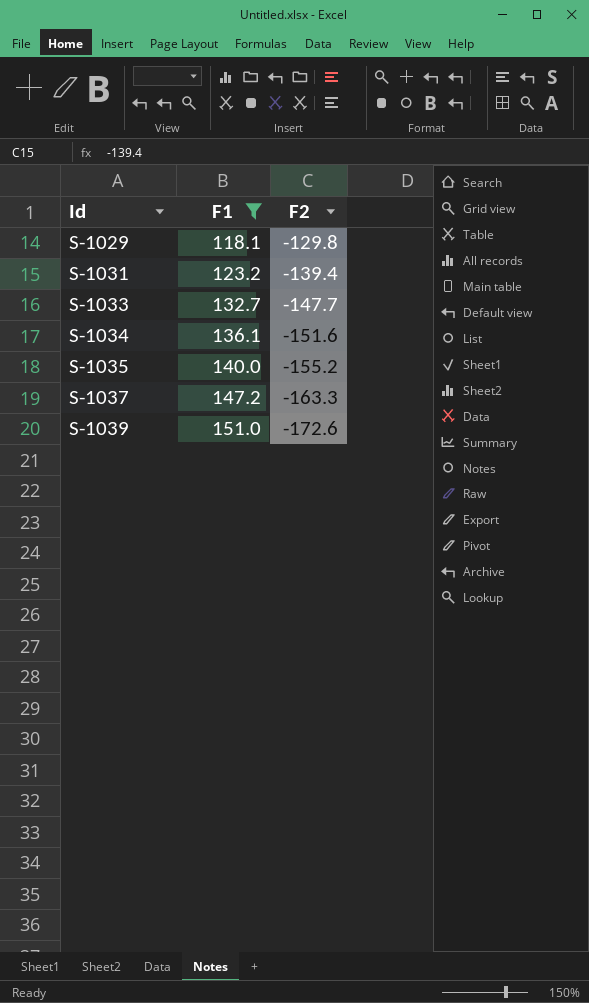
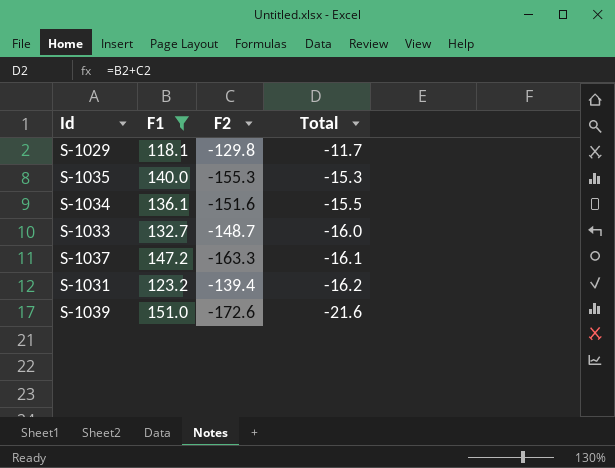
row order: Id ascending -> Total descending
column Total | formula: none -> [F1] + [F2]
S-1035 | F2: -155.2 -> -155.3
S-1033 | F2: -147.7 -> -148.7

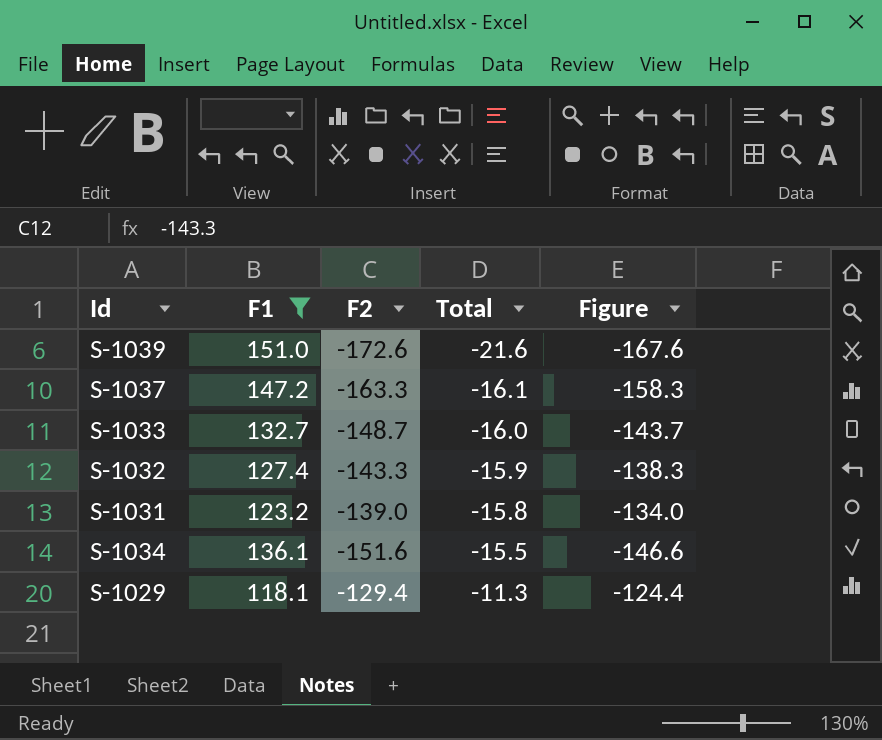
row order: Total descending -> Total ascending
column Figure | formula: none -> [F2] + 5
row S-1035: 140.0 | -155.3 | -15.3 -> none
row S-1032: none -> 127.4 | -143.3 | -15.9 | -138.3
S-1031 | F2: -139.4 -> -139.0
S-1031 | Total: -16.2 -> -15.8
S-1029 | F2: -129.8 -> -129.4
S-1029 | Total: -11.7 -> -11.3

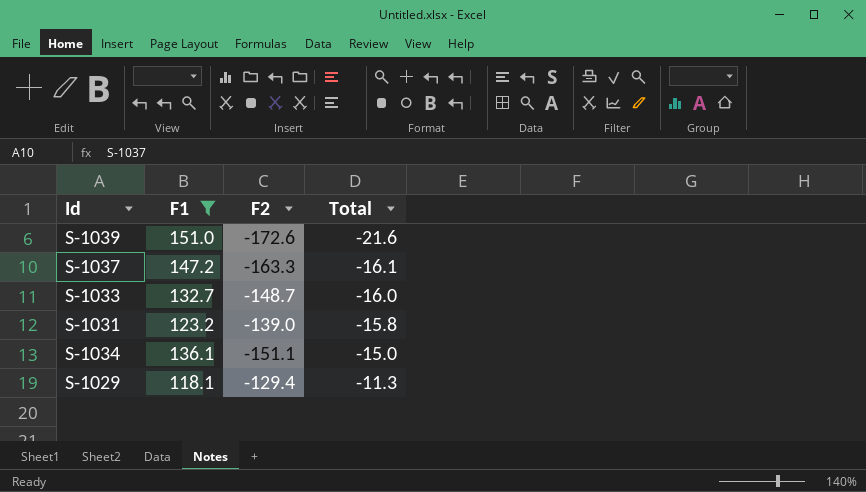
column Figure | formula: [F2] + 5 -> none
row S-1032: 127.4 | -143.3 | -15.9 | -138.3 -> none
S-1034 | F2: -151.6 -> -151.1
S-1034 | Total: -15.5 -> -15.0

